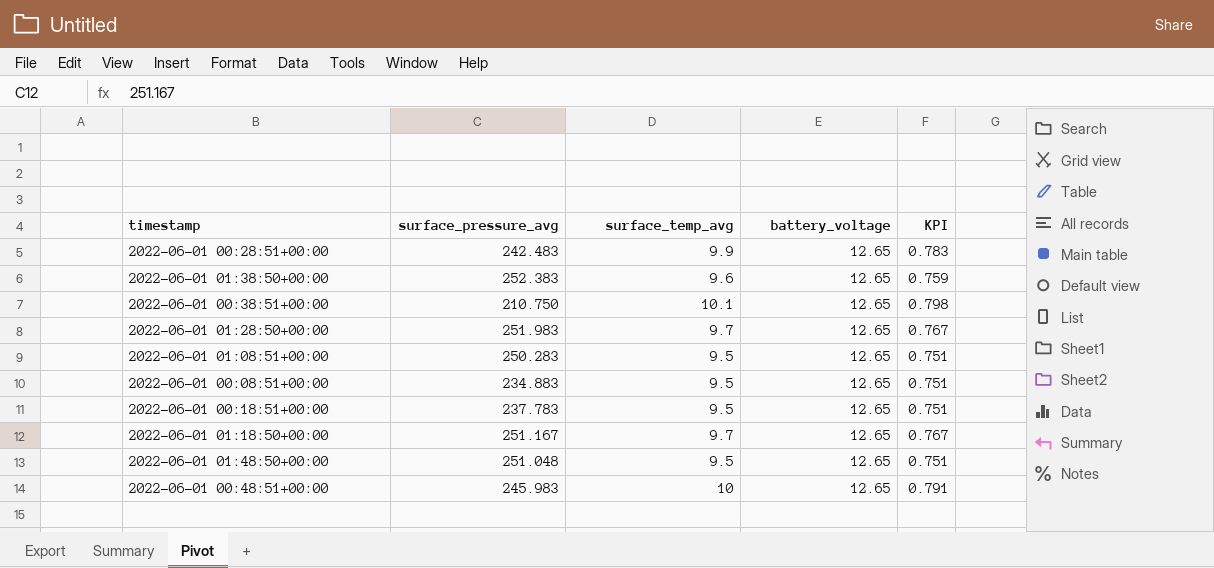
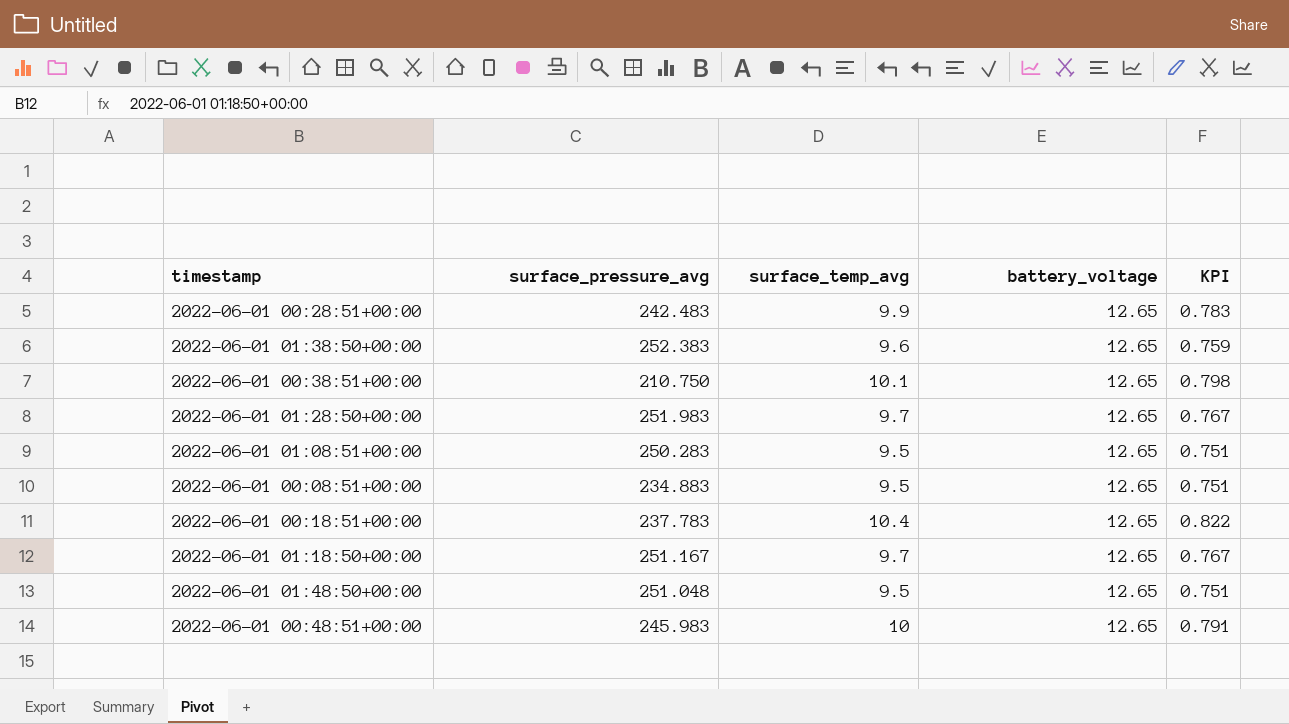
2022-06-01 00:18:51+00:00 | surface_temp_avg: 9.5 -> 10.4
2022-06-01 00:18:51+00:00 | KPI: 0.751 -> 0.822

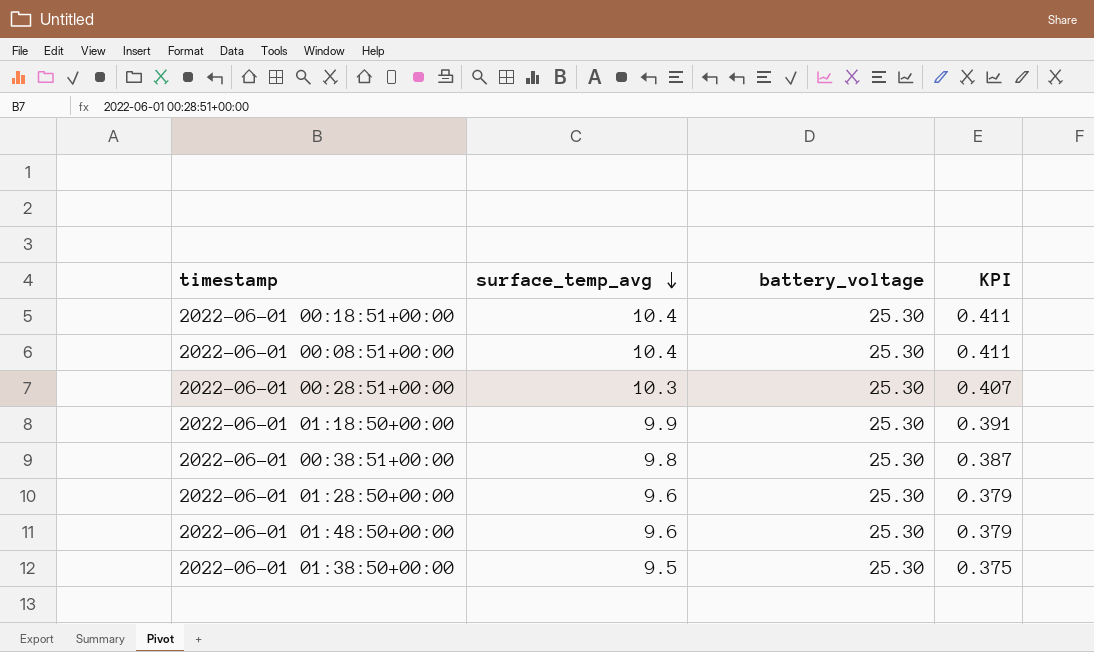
row order: none -> surface_temp_avg descending
column surface_pressure_avg | position: 2 -> none
row 2022-06-01 01:08:51+00:00: 250.283 | 9.5 | 12.65 | 0.751 -> none
row 2022-06-01 00:48:51+00:00: 245.983 | 10 | 12.65 | 0.791 -> none
2022-06-01 00:18:51+00:00 | battery_voltage: 12.65 -> 25.30
2022-06-01 00:18:51+00:00 | KPI: 0.822 -> 0.411
2022-06-01 00:08:51+00:00 | surface_temp_avg: 9.5 -> 10.4
2022-06-01 00:08:51+00:00 | battery_voltage: 12.65 -> 25.30
2022-06-01 00:08:51+00:00 | KPI: 0.751 -> 0.411
2022-06-01 00:28:51+00:00 | surface_temp_avg: 9.9 -> 10.3
2022-06-01 00:28:51+00:00 | battery_voltage: 12.65 -> 25.30
2022-06-01 00:28:51+00:00 | KPI: 0.783 -> 0.407
2022-06-01 01:18:50+00:00 | surface_temp_avg: 9.7 -> 9.9
2022-06-01 01:18:50+00:00 | battery_voltage: 12.65 -> 25.30
2022-06-01 01:18:50+00:00 | KPI: 0.767 -> 0.391
2022-06-01 00:38:51+00:00 | surface_temp_avg: 10.1 -> 9.8
2022-06-01 00:38:51+00:00 | battery_voltage: 12.65 -> 25.30
2022-06-01 00:38:51+00:00 | KPI: 0.798 -> 0.387
2022-06-01 01:28:50+00:00 | surface_temp_avg: 9.7 -> 9.6
2022-06-01 01:28:50+00:00 | battery_voltage: 12.65 -> 25.30
2022-06-01 01:28:50+00:00 | KPI: 0.767 -> 0.379
2022-06-01 01:48:50+00:00 | surface_temp_avg: 9.5 -> 9.6
2022-06-01 01:48:50+00:00 | battery_voltage: 12.65 -> 25.30
2022-06-01 01:48:50+00:00 | KPI: 0.751 -> 0.379
2022-06-01 01:38:50+00:00 | surface_temp_avg: 9.6 -> 9.5
2022-06-01 01:38:50+00:00 | battery_voltage: 12.65 -> 25.30
2022-06-01 01:38:50+00:00 | KPI: 0.759 -> 0.375

